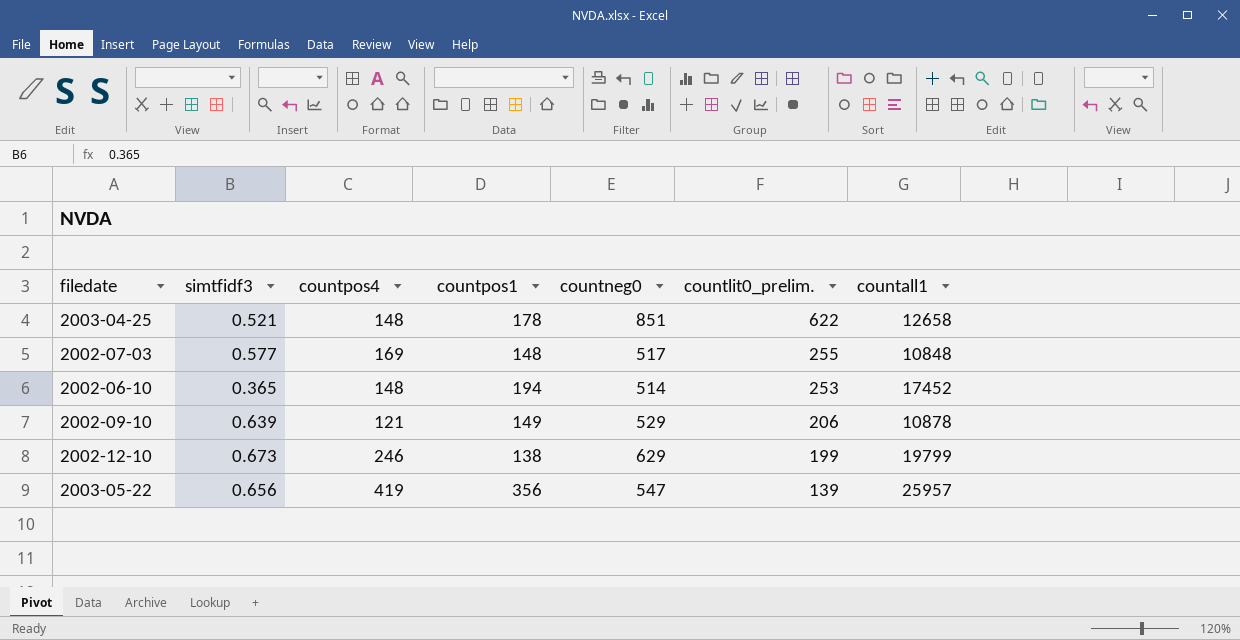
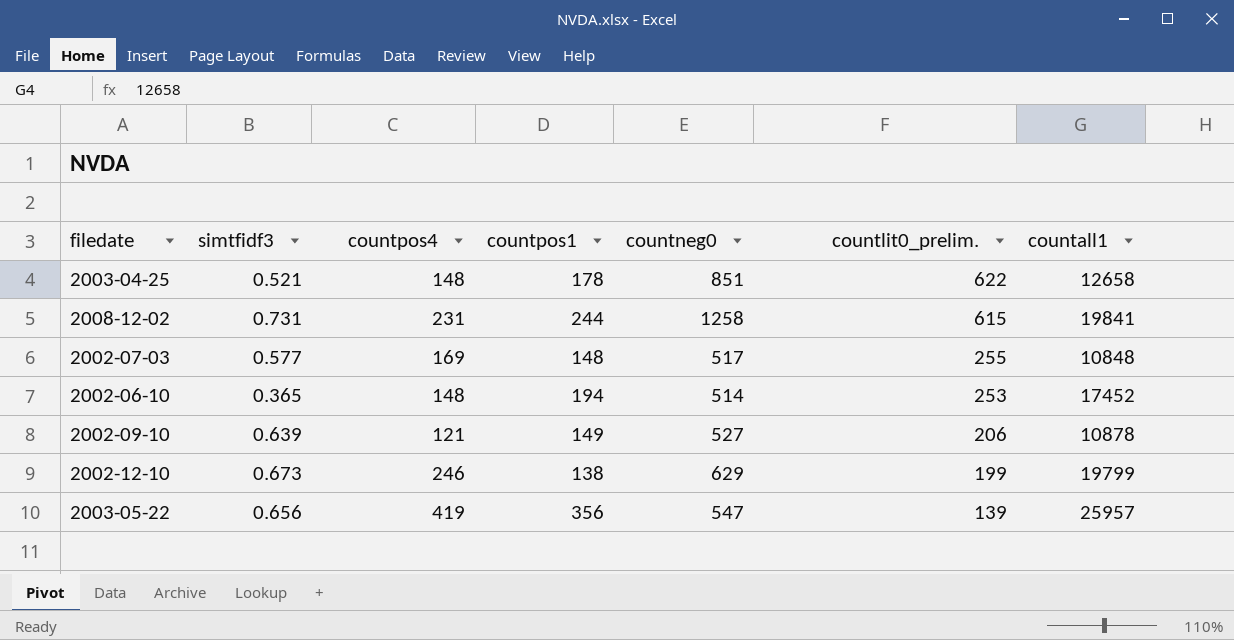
row 2008-12-02: none -> 0.731 | 231 | 244 | 1258 | 615 | 19841
2002-09-10 | countneg0: 529 -> 527

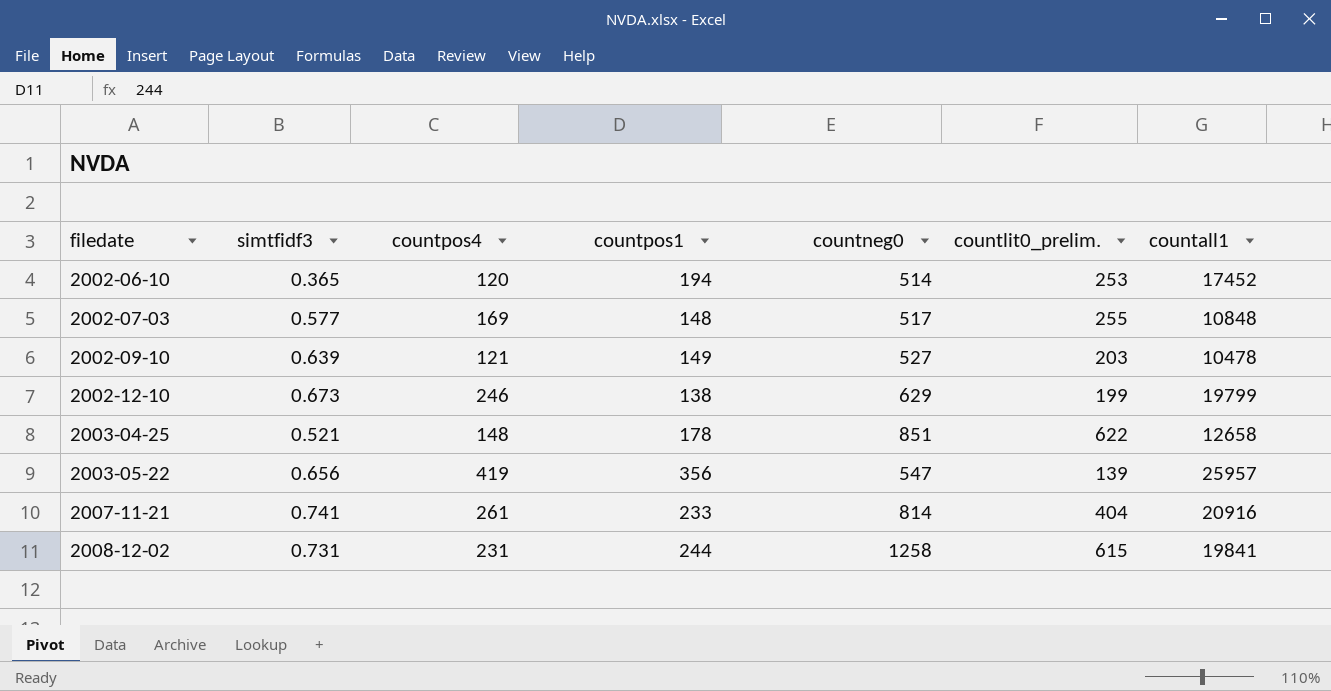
row order: countlit0_prelim. descending -> filedate ascending
2002-06-10 | countpos4: 148 -> 120
2002-09-10 | countlit0_prelim.: 206 -> 203
2002-09-10 | countall1: 10878 -> 10478
row 2007-11-21: none -> 0.741 | 261 | 233 | 814 | 404 | 20916

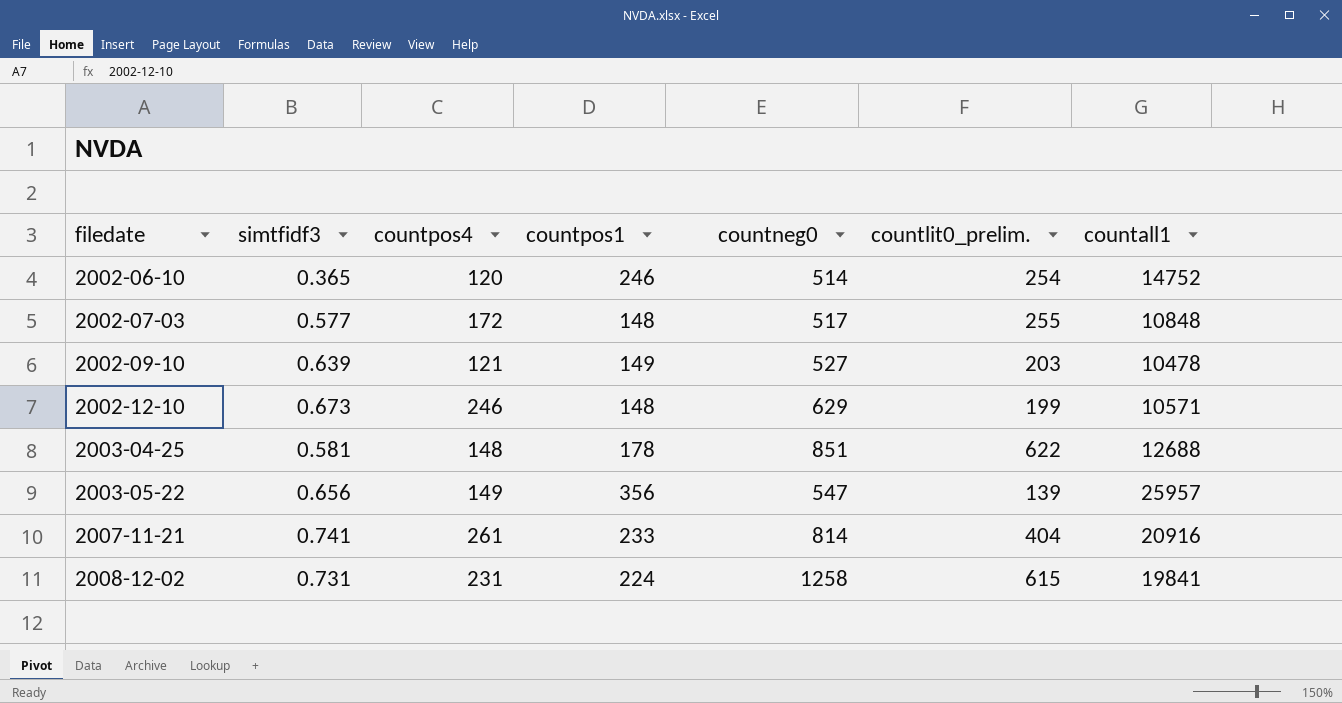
2002-06-10 | countpos1: 194 -> 246
2002-06-10 | countlit0_prelim.: 253 -> 254
2002-06-10 | countall1: 17452 -> 14752
2002-07-03 | countpos4: 169 -> 172
2002-12-10 | countpos1: 138 -> 148
2002-12-10 | countall1: 19799 -> 10571
2003-04-25 | simtfidf3: 0.521 -> 0.581
2003-04-25 | countall1: 12658 -> 12688
2003-05-22 | countpos4: 419 -> 149
2008-12-02 | countpos1: 244 -> 224

